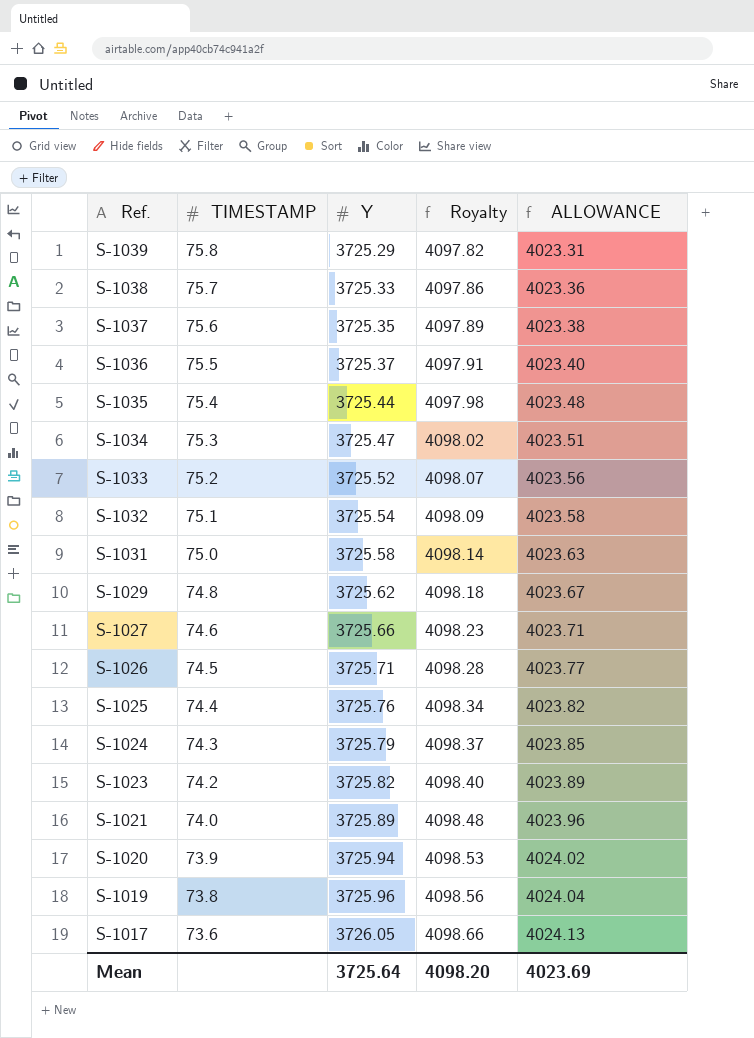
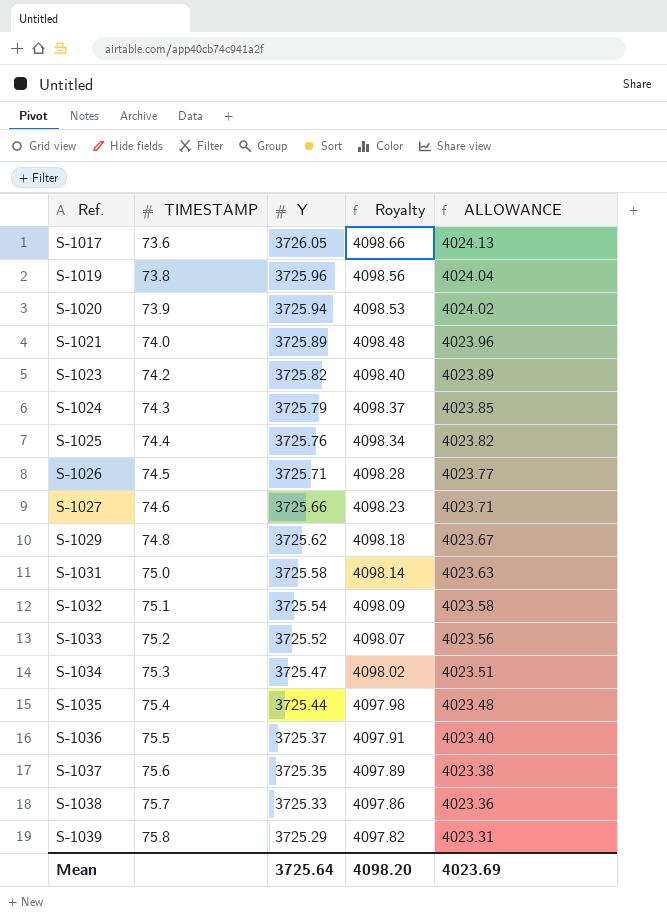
row order: Ref. descending -> Ref. ascending

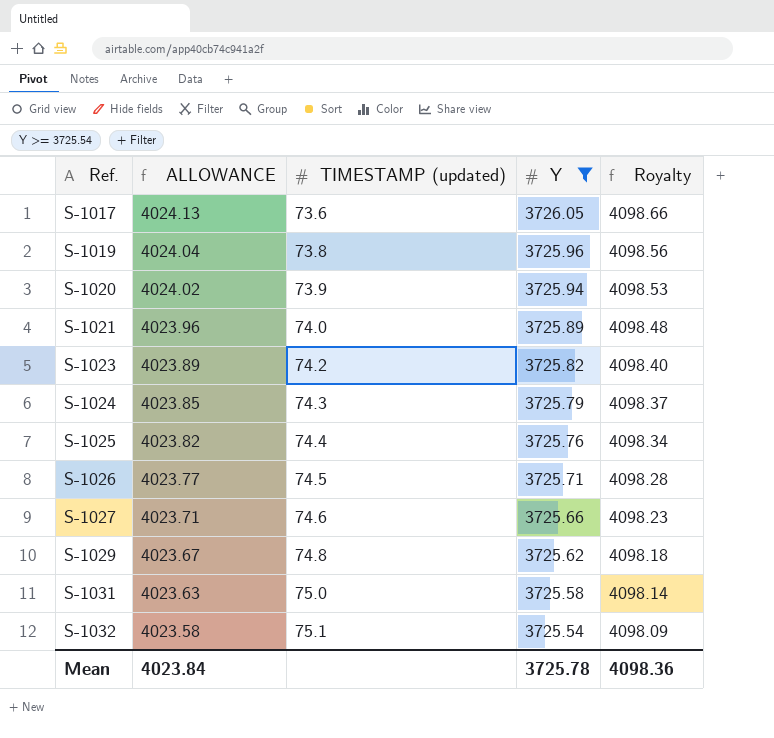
filter: none -> Y >= 3725.54
column ALLOWANCE | position: 5 -> 2
column name: TIMESTAMP -> TIMESTAMP (updated)
Mean | ALLOWANCE: 4023.69 -> 4023.84
Mean | Y: 3725.64 -> 3725.78
Mean | Royalty: 4098.20 -> 4098.36

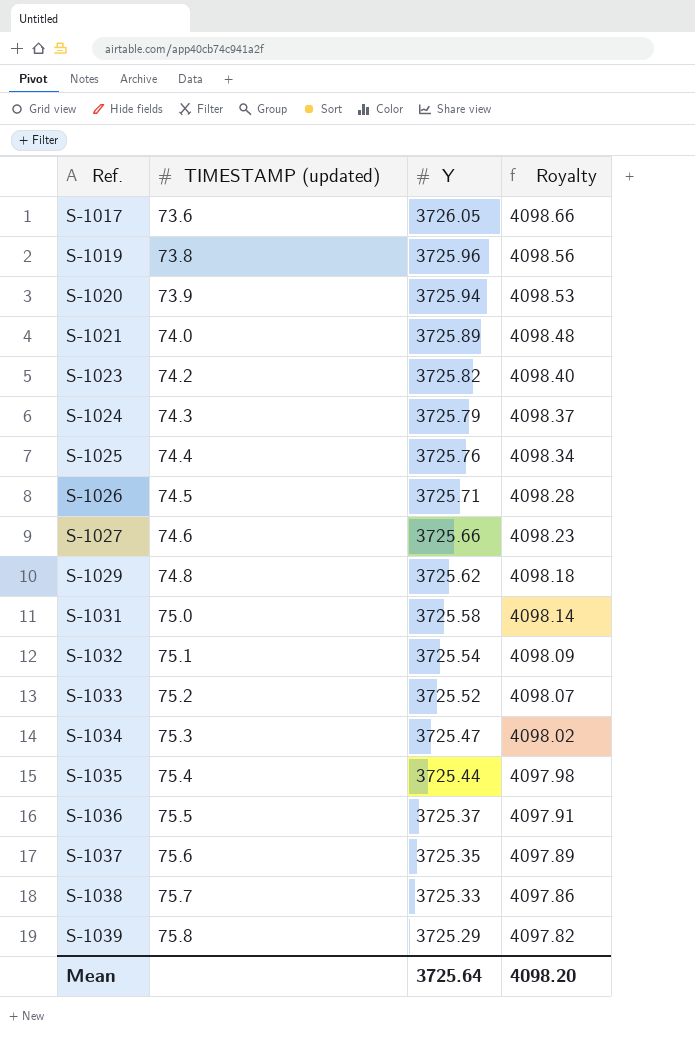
filter: Y >= 3725.54 -> none
column ALLOWANCE | formula: [Y] * 1.08 -> none
Mean | Y: 3725.78 -> 3725.64
Mean | Royalty: 4098.36 -> 4098.20

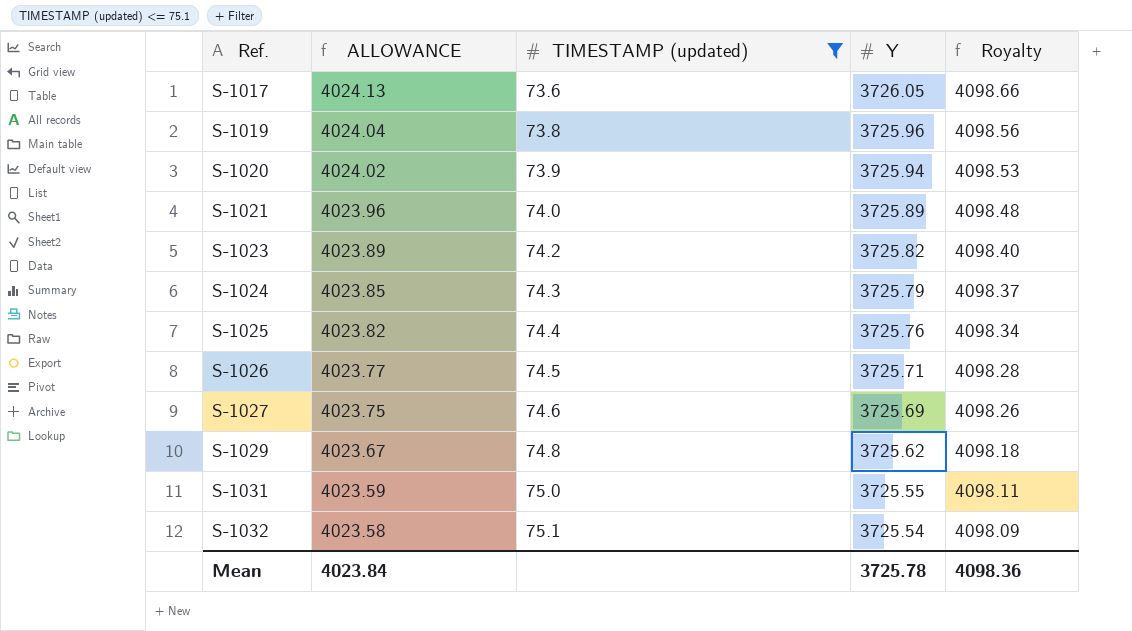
filter: none -> TIMESTAMP (updated) <= 75.1
column ALLOWANCE | formula: none -> [Y] * 1.08
S-1027 | Y: 3725.66 -> 3725.69
S-1027 | Royalty: 4098.23 -> 4098.26
S-1031 | Y: 3725.58 -> 3725.55
S-1031 | Royalty: 4098.14 -> 4098.11
Mean | Y: 3725.64 -> 3725.78
Mean | Royalty: 4098.20 -> 4098.36

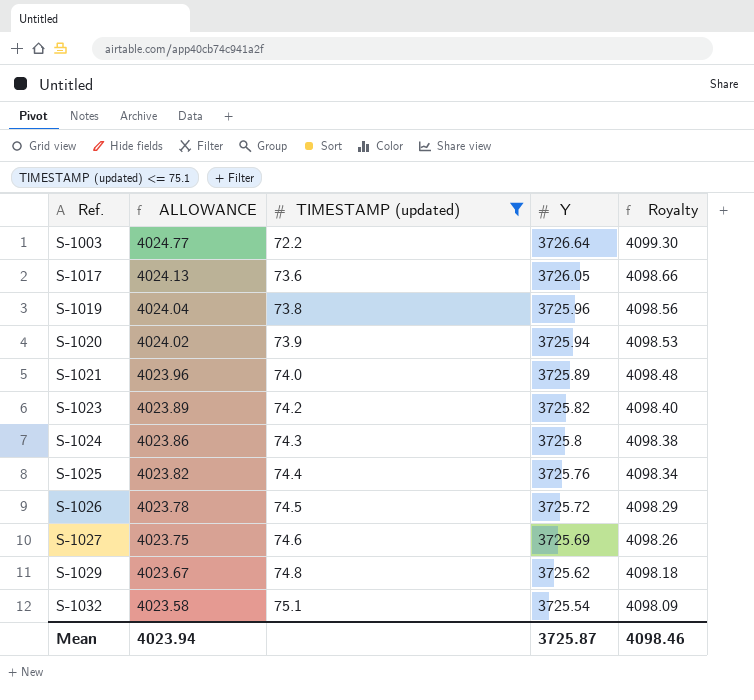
row S-1031: 4023.59 | 75.0 | 3725.55 | 4098.11 -> none
row S-1003: none -> 4024.77 | 72.2 | 3726.64 | 4099.30
S-1024 | ALLOWANCE: 4023.85 -> 4023.86
S-1024 | Y: 3725.79 -> 3725.8
S-1024 | Royalty: 4098.37 -> 4098.38
S-1026 | ALLOWANCE: 4023.77 -> 4023.78
S-1026 | Y: 3725.71 -> 3725.72
S-1026 | Royalty: 4098.28 -> 4098.29
Mean | ALLOWANCE: 4023.84 -> 4023.94
Mean | Y: 3725.78 -> 3725.87
Mean | Royalty: 4098.36 -> 4098.46

